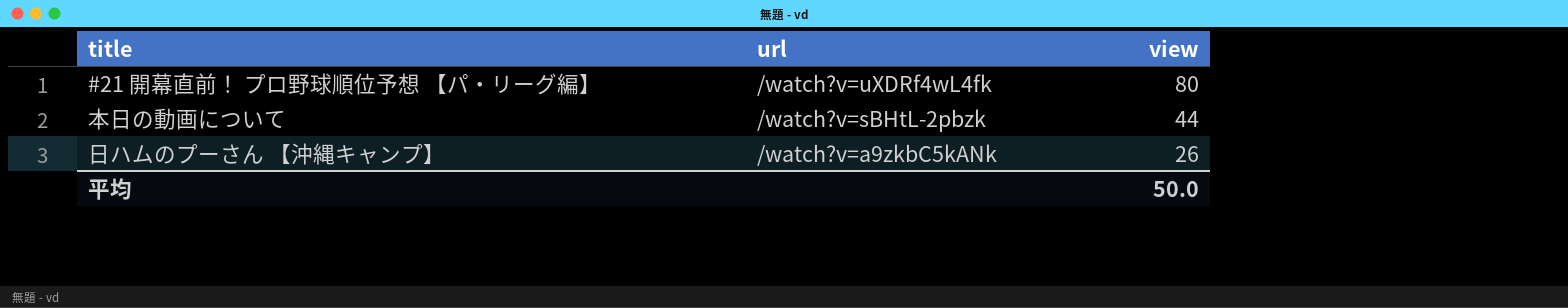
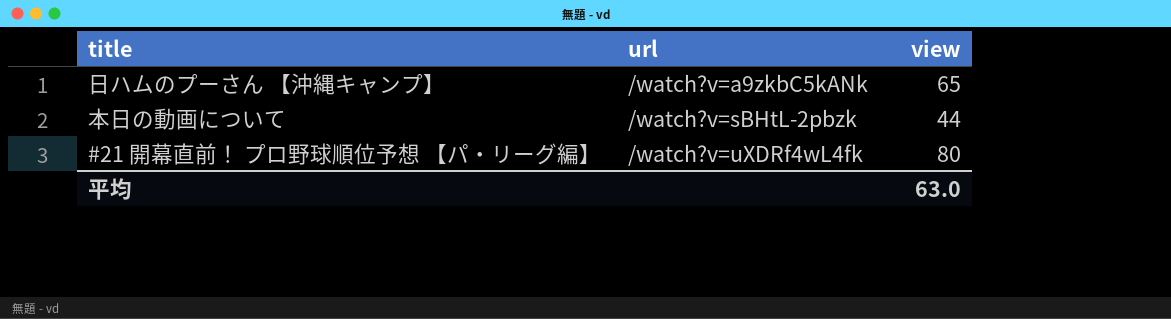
row order: url descending -> url ascending
日ハムのプーさん 【沖縄キャンプ】 | view: 26 -> 65
平均 | view: 50.0 -> 63.0

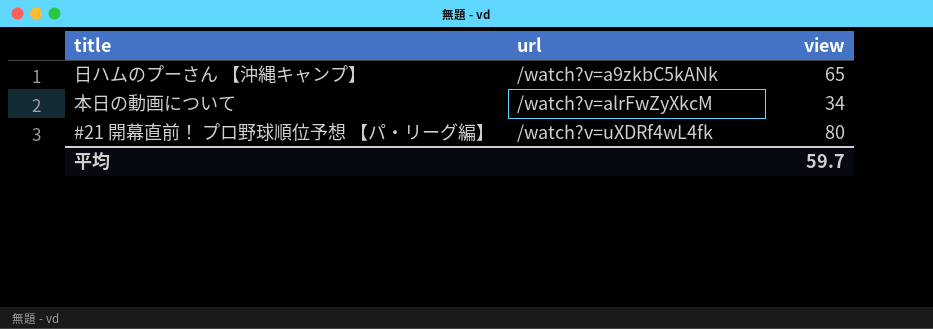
本日の動画について | url: /watch?v=sBHtL-2pbzk -> /watch?v=alrFwZyXkcM
本日の動画について | view: 44 -> 34
平均 | view: 63.0 -> 59.7

